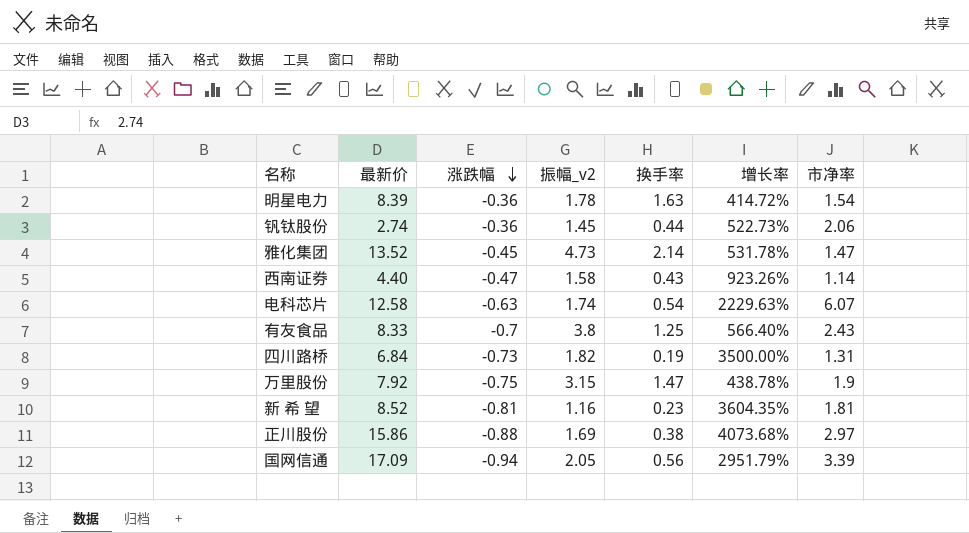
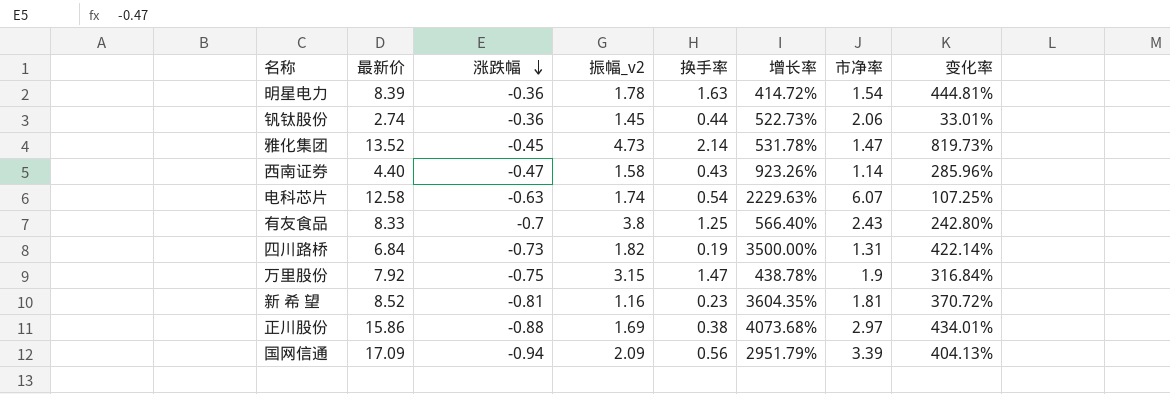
column 变化率 | formula: none -> ([最新价] - [市净率]) / [市净率]
国网信通 | 振幅_v2: 2.05 -> 2.09

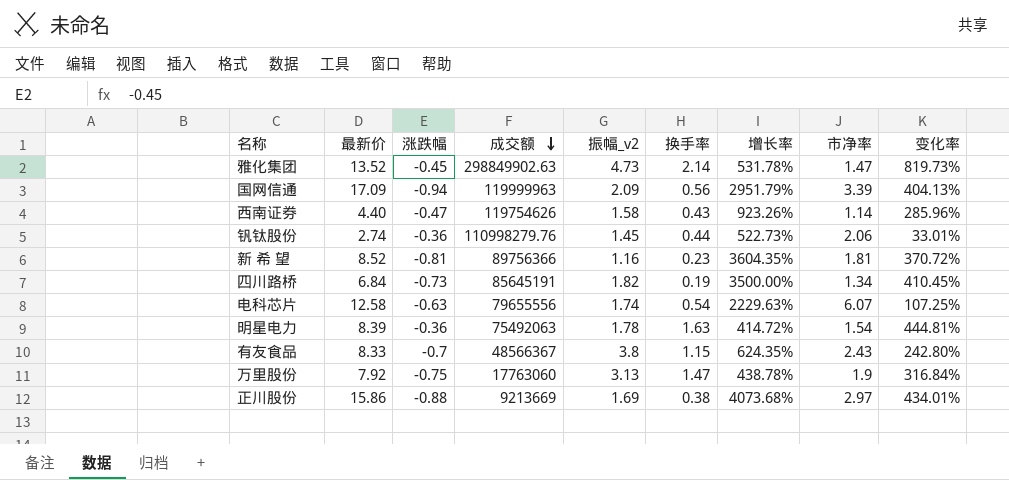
row order: 涨跌幅 descending -> 成交额 descending
column 成交额 | position: none -> 4
四川路桥 | 市净率: 1.31 -> 1.34
四川路桥 | 变化率: 422.14% -> 410.45%
有友食品 | 换手率: 1.25 -> 1.15
有友食品 | 增长率: 566.40% -> 624.35%
万里股份 | 振幅_v2: 3.15 -> 3.13

